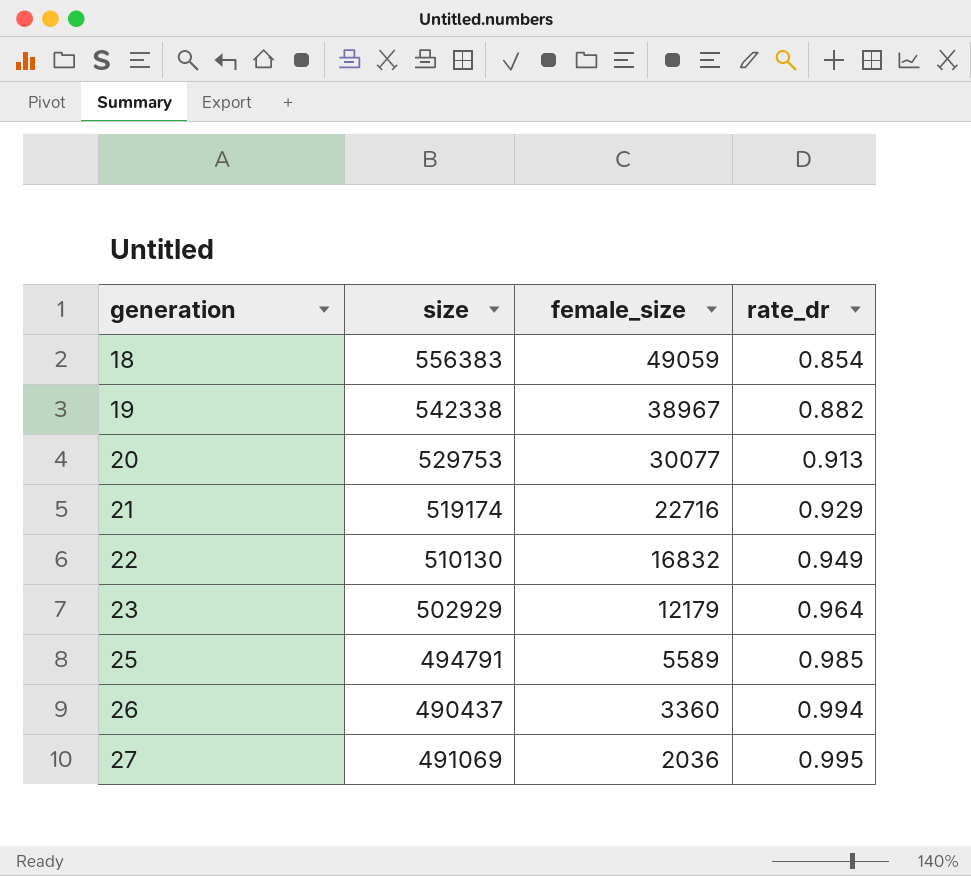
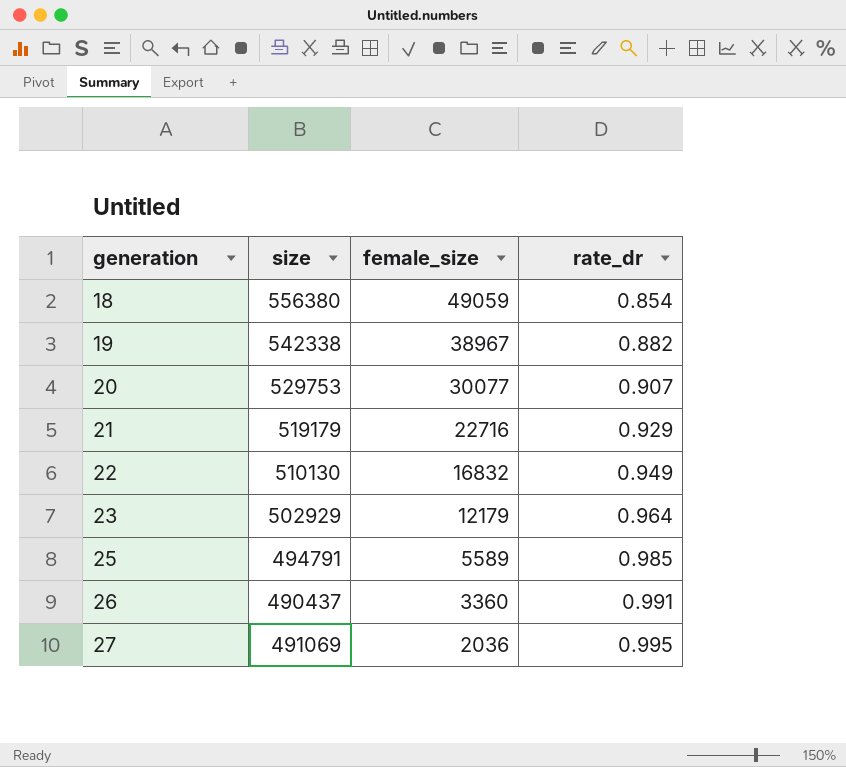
18 | size: 556383 -> 556380
20 | rate_dr: 0.913 -> 0.907
21 | size: 519174 -> 519179
26 | rate_dr: 0.994 -> 0.991

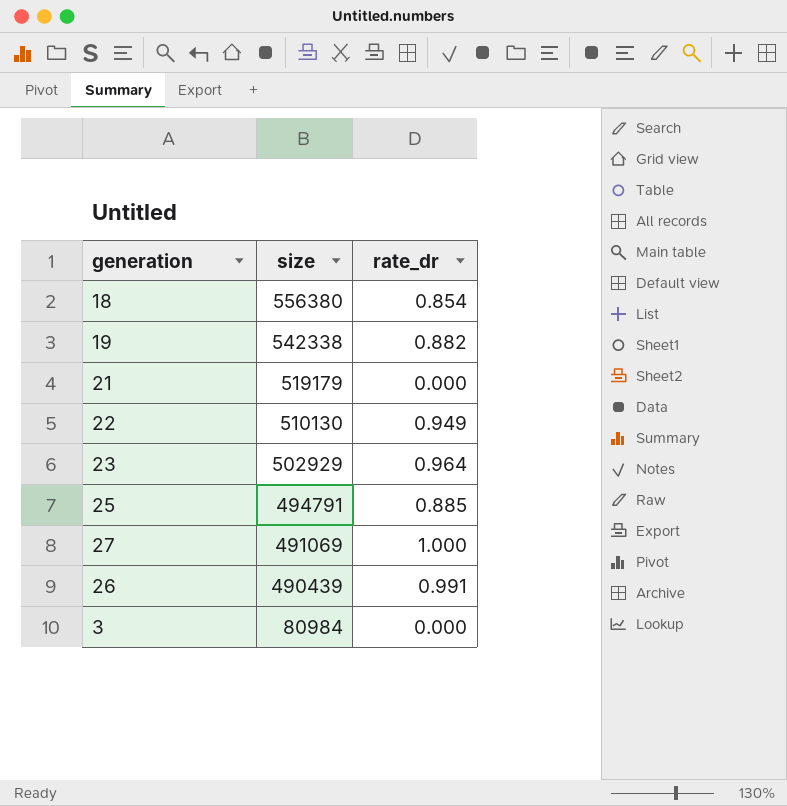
row order: generation ascending -> size descending
column female_size | position: 3 -> none
row 20: 529753 | 30077 | 0.907 -> none
21 | rate_dr: 0.929 -> 0.000
25 | rate_dr: 0.985 -> 0.885
27 | rate_dr: 0.995 -> 1.000
26 | size: 490437 -> 490439
row 3: none -> 80984 | 0.000

